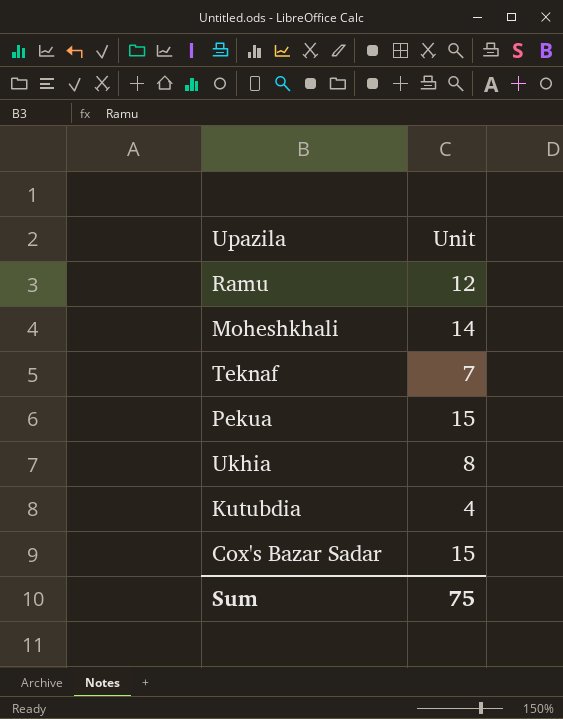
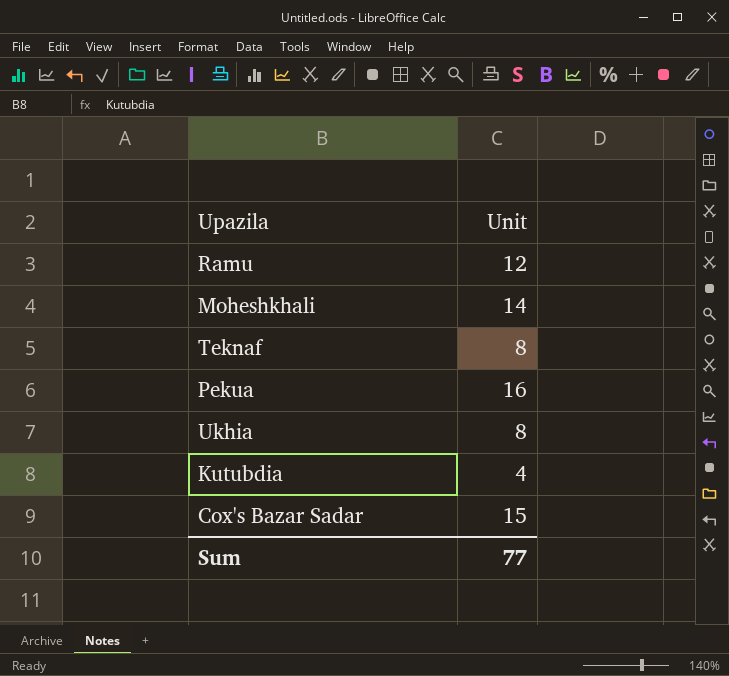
Teknaf | Unit: 7 -> 8
Pekua | Unit: 15 -> 16
Sum | Unit: 75 -> 77

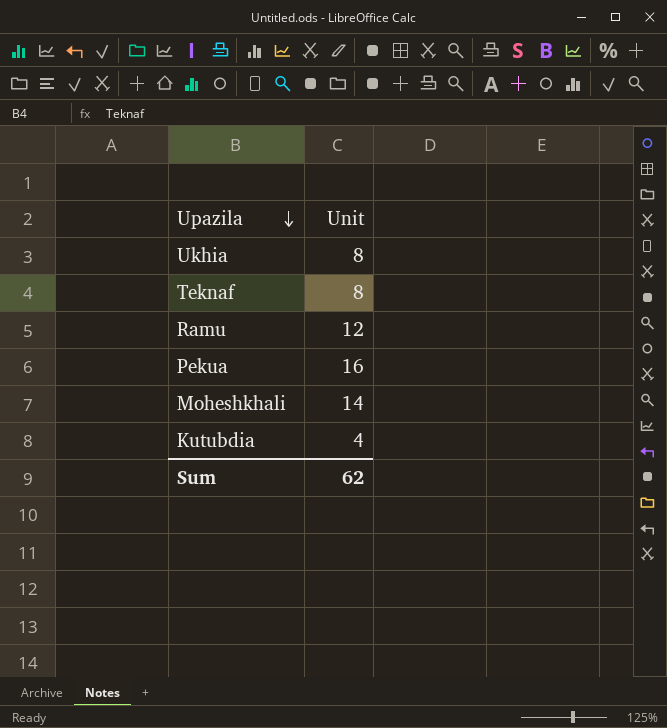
row order: none -> Upazila descending
row Cox's Bazar Sadar: 15 -> none
Sum | Unit: 77 -> 62

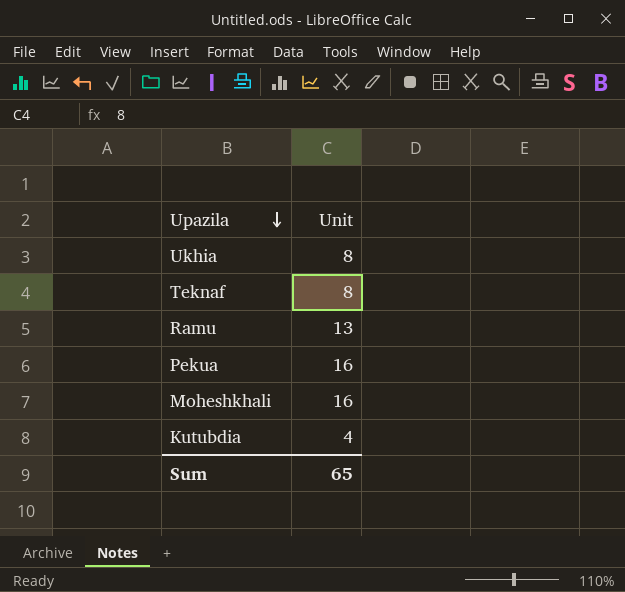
Ramu | Unit: 12 -> 13
Moheshkhali | Unit: 14 -> 16
Sum | Unit: 62 -> 65

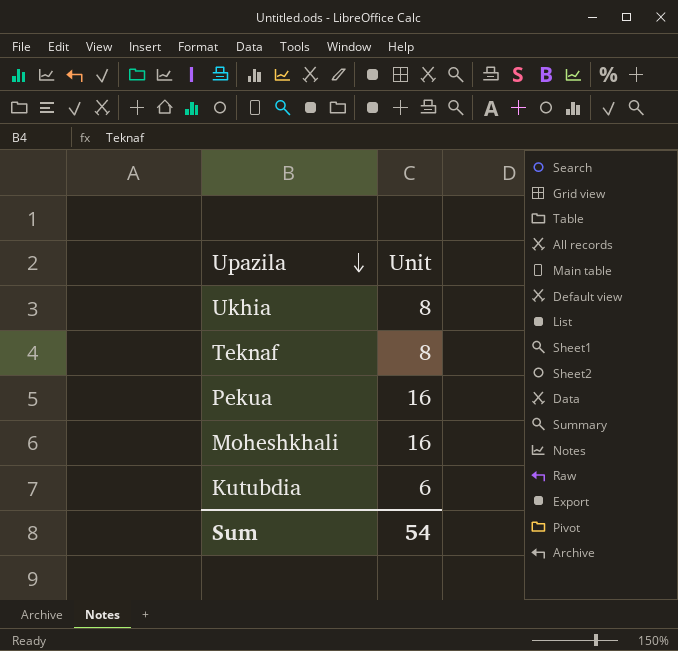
row Ramu: 13 -> none
Kutubdia | Unit: 4 -> 6
Sum | Unit: 65 -> 54

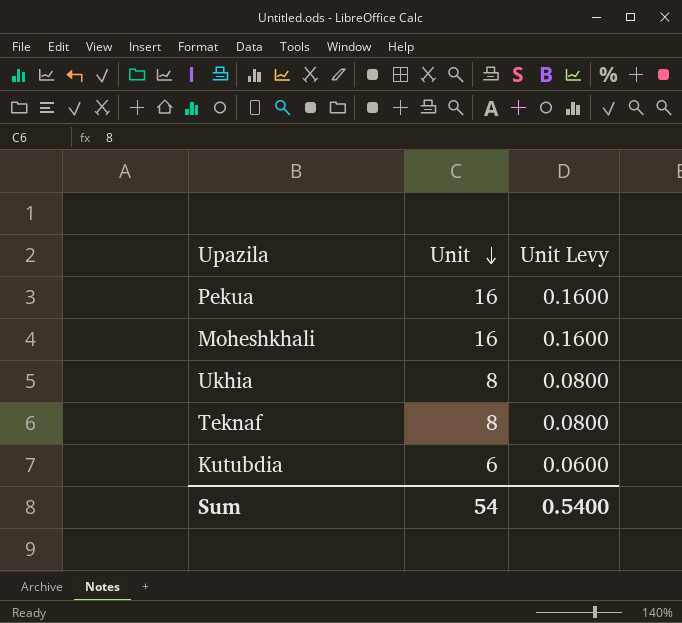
row order: Upazila descending -> Unit descending
column Unit Levy | formula: none -> [Unit] * 0.01

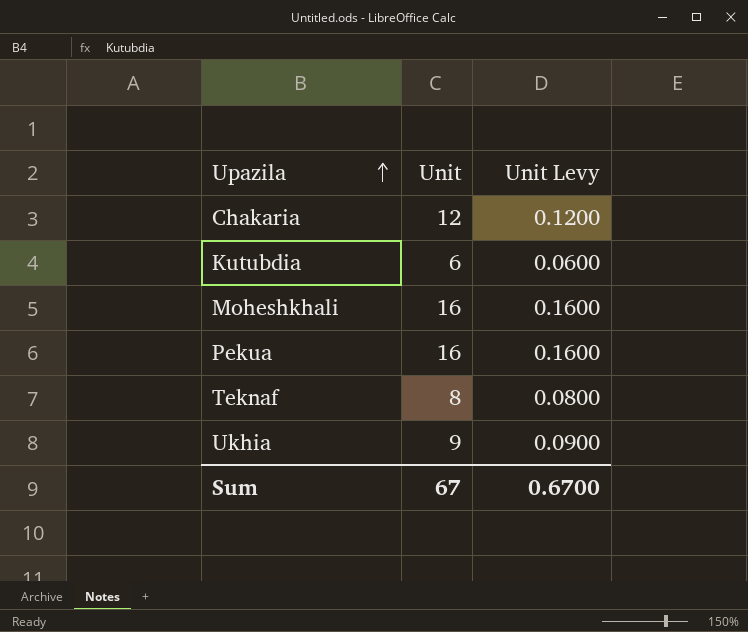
row order: Unit descending -> Upazila ascending
row Chakaria: none -> 12 | 0.1200
Ukhia | Unit: 8 -> 9
Ukhia | Unit Levy: 0.0800 -> 0.0900
Sum | Unit: 54 -> 67
Sum | Unit Levy: 0.5400 -> 0.6700

